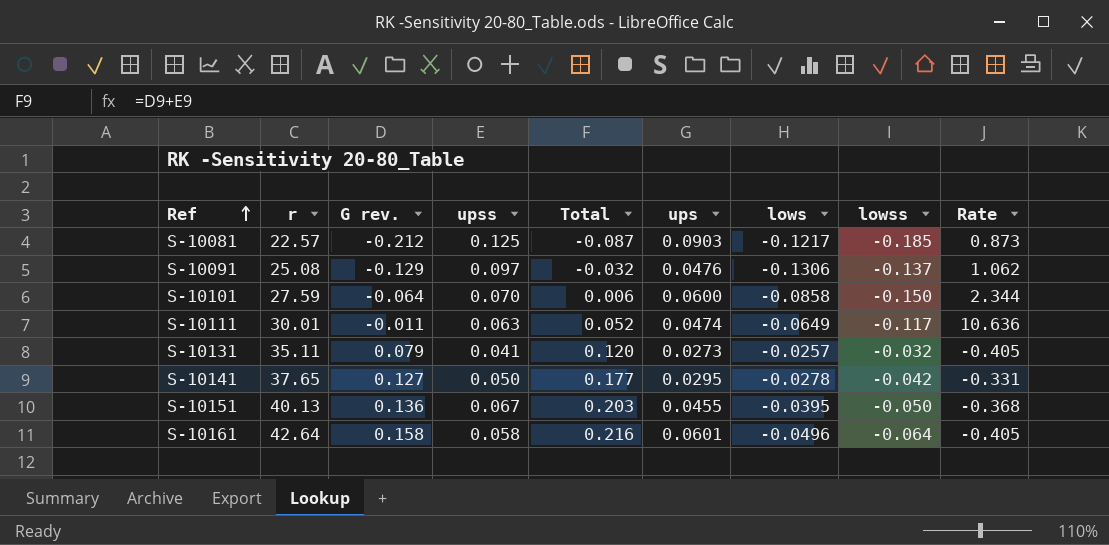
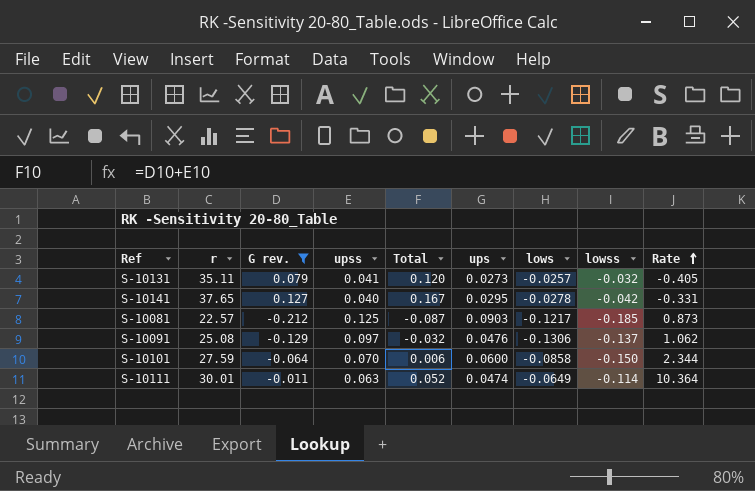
filter: none -> G rev. <= 0.127
row order: Ref ascending -> Rate ascending
S-10141 | upss: 0.050 -> 0.040
S-10141 | Total: 0.177 -> 0.167
S-10111 | lowss: -0.117 -> -0.114
S-10111 | Rate: 10.636 -> 10.364

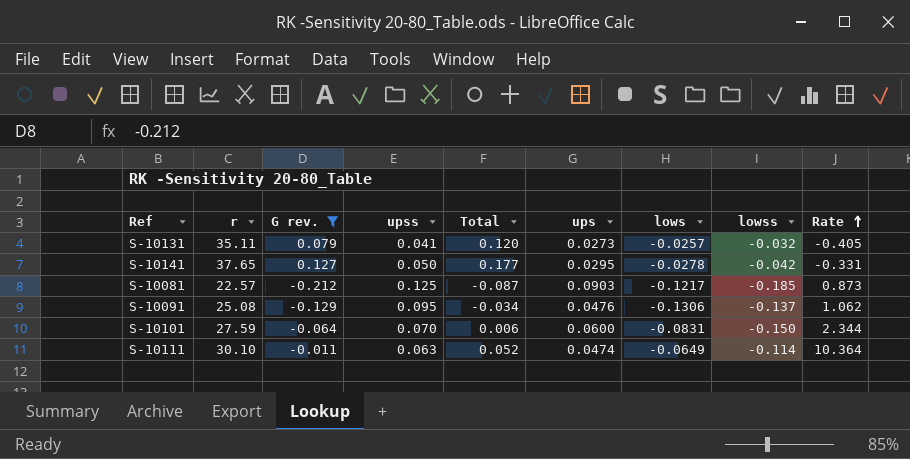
S-10141 | upss: 0.040 -> 0.050
S-10141 | Total: 0.167 -> 0.177
S-10091 | upss: 0.097 -> 0.095
S-10091 | Total: -0.032 -> -0.034
S-10101 | lows: -0.0858 -> -0.0831
S-10111 | r: 30.01 -> 30.10

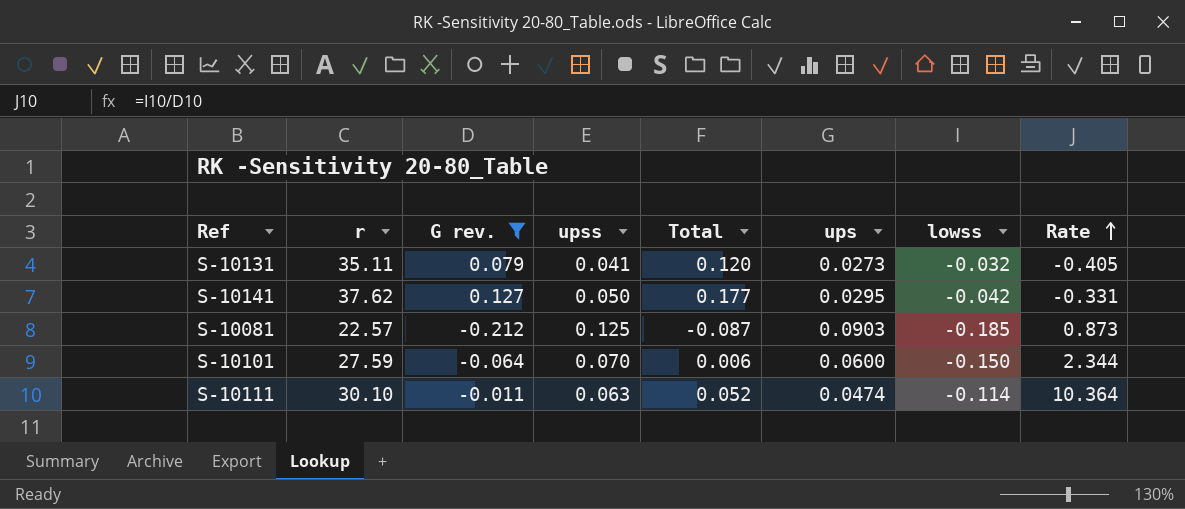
column lows | position: 7 -> none
row S-10091: 25.08 | -0.129 | 0.095 | -0.034 | 0.0476 | -0.1306 | -0.137 | 1.062 -> none
S-10141 | r: 37.65 -> 37.62

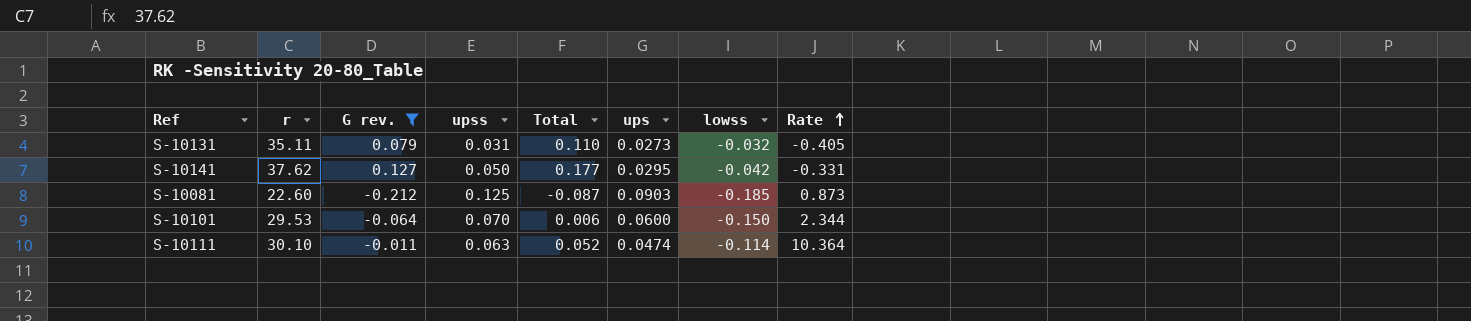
S-10131 | upss: 0.041 -> 0.031
S-10131 | Total: 0.120 -> 0.110
S-10081 | r: 22.57 -> 22.60
S-10101 | r: 27.59 -> 29.53

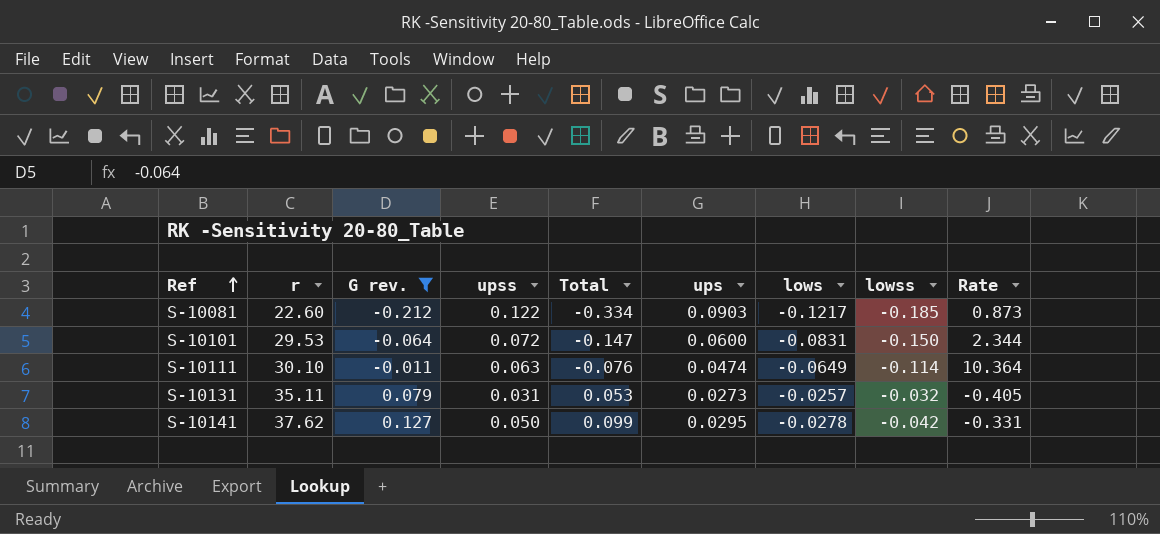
row order: Rate ascending -> Ref ascending
column Total | formula: [G rev.] + [upss] -> [G rev.] + [lows]
column lows | position: none -> 7
S-10081 | upss: 0.125 -> 0.122
S-10101 | upss: 0.070 -> 0.072

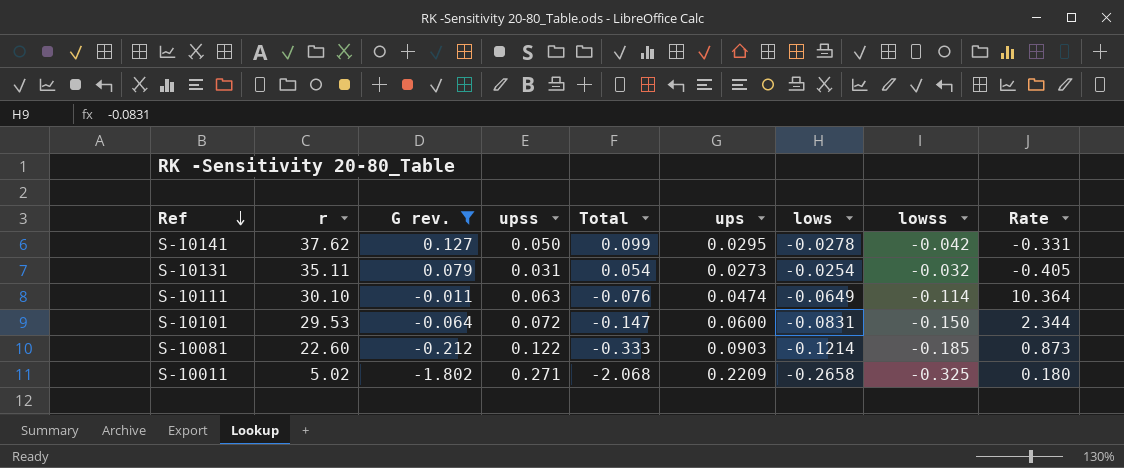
row order: Ref ascending -> Ref descending
S-10131 | Total: 0.053 -> 0.054
S-10131 | lows: -0.0257 -> -0.0254
S-10081 | Total: -0.334 -> -0.333
S-10081 | lows: -0.1217 -> -0.1214
row S-10011: none -> 5.02 | -1.802 | 0.271 | -2.068 | 0.2209 | -0.2658 | -0.325 | 0.180

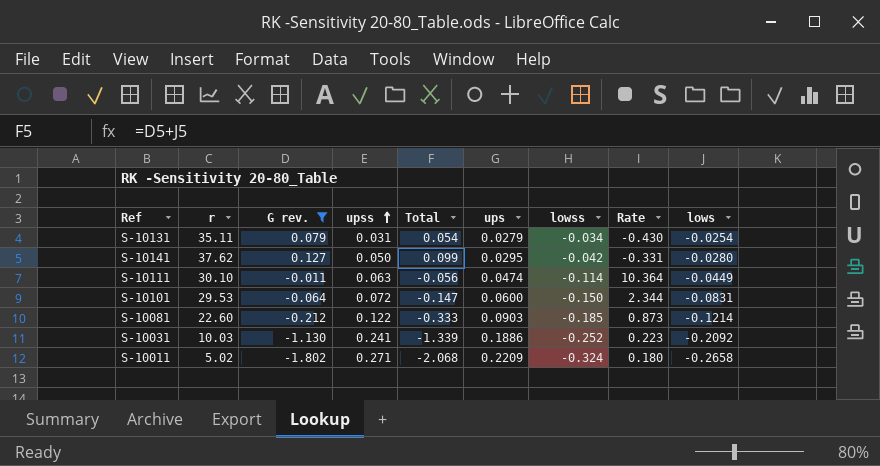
row order: Ref descending -> upss ascending
column lows | position: 7 -> 9
S-10131 | ups: 0.0273 -> 0.0279
S-10131 | lowss: -0.032 -> -0.034
S-10131 | Rate: -0.405 -> -0.430
S-10141 | lows: -0.0278 -> -0.0280
S-10111 | Total: -0.076 -> -0.056
S-10111 | lows: -0.0649 -> -0.0449
row S-10031: none -> 10.03 | -1.130 | 0.241 | -1.339 | 0.1886 | -0.252 | 0.223 | -0.2092
S-10011 | lowss: -0.325 -> -0.324

